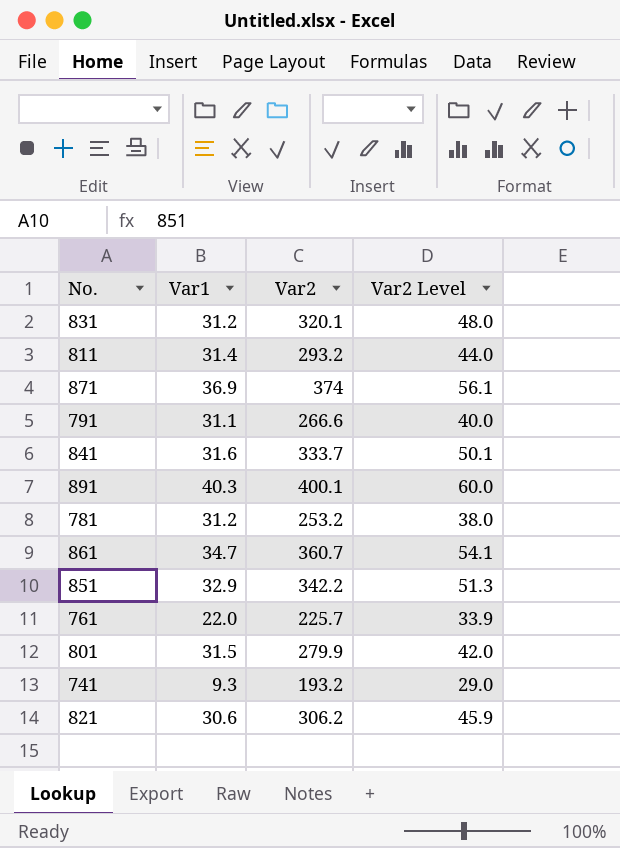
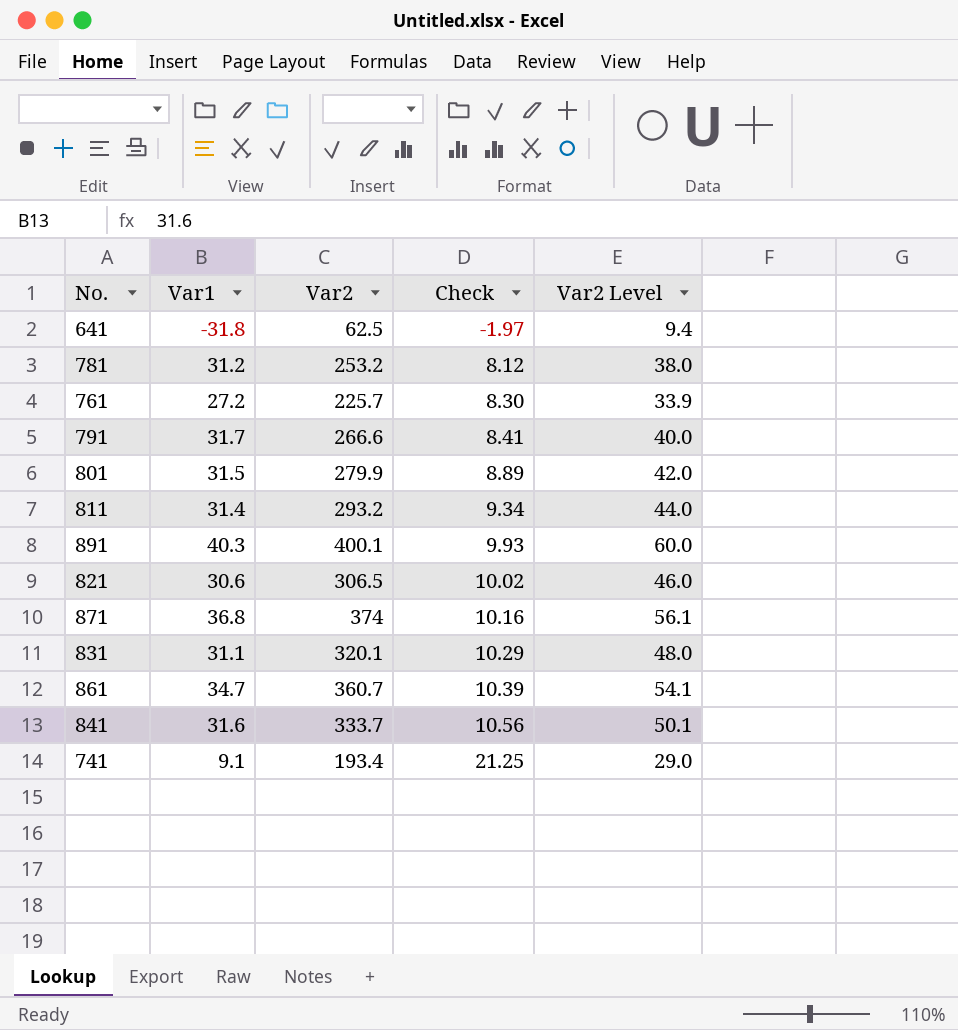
row order: none -> Check ascending
column Check | formula: none -> [Var2] / [Var1]
row 851: 32.9 | 342.2 | 51.3 -> none
row 641: none -> -31.8 | 62.5 | -1.97 | 9.4
761 | Var1: 22.0 -> 27.2
791 | Var1: 31.1 -> 31.7
821 | Var2: 306.2 -> 306.5
821 | Var2 Level: 45.9 -> 46.0
871 | Var1: 36.9 -> 36.8
831 | Var1: 31.2 -> 31.1
741 | Var1: 9.3 -> 9.1
741 | Var2: 193.2 -> 193.4

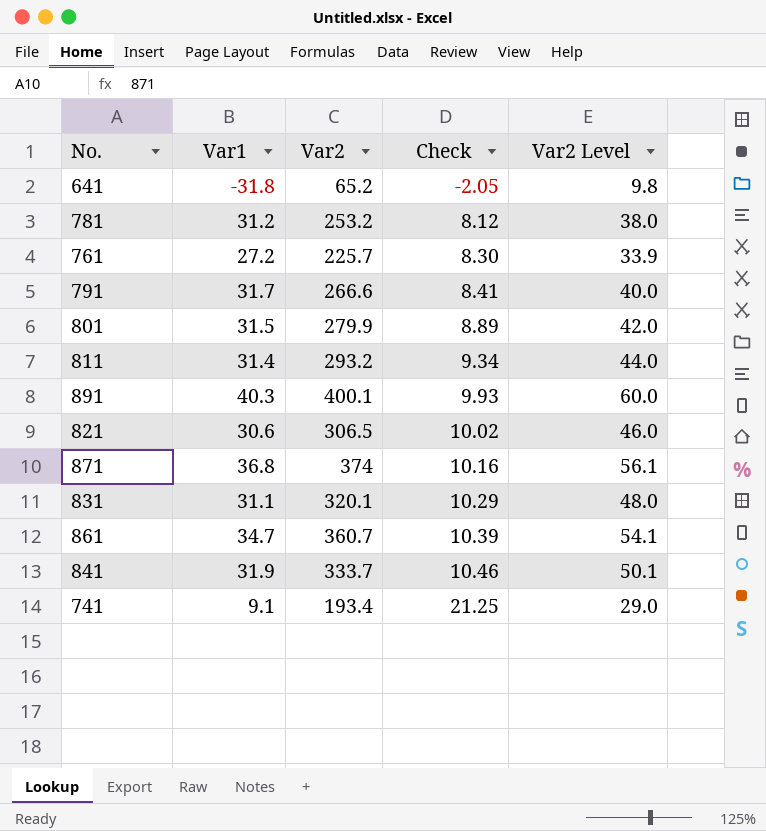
641 | Var2: 62.5 -> 65.2
641 | Check: -1.97 -> -2.05
641 | Var2 Level: 9.4 -> 9.8
841 | Var1: 31.6 -> 31.9
841 | Check: 10.56 -> 10.46

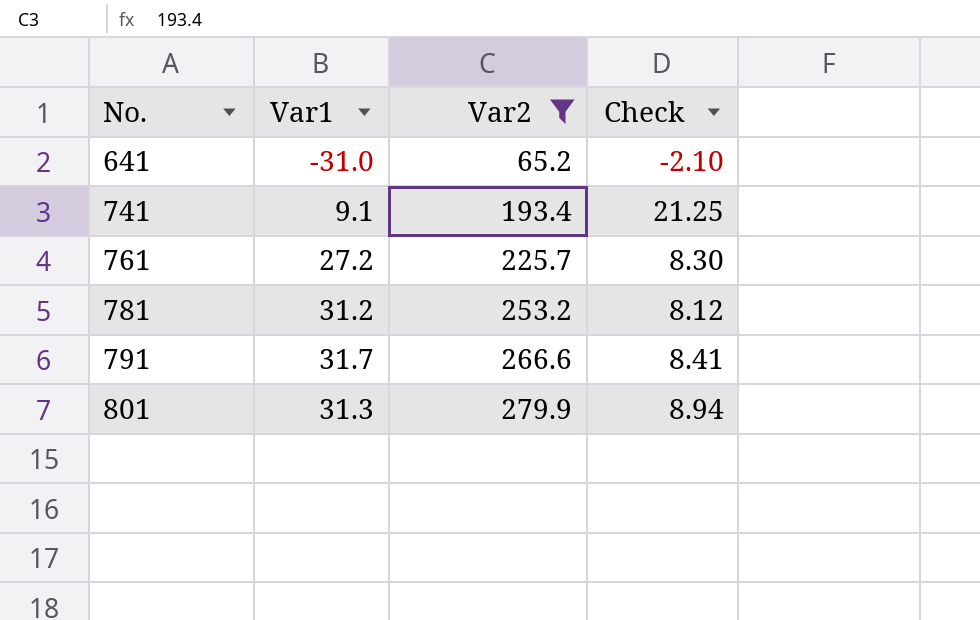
filter: none -> Var2 <= 279.9
row order: Check ascending -> No. ascending
column Var2 Level | formula: [Var2] * 0.15 -> none
641 | Var1: -31.8 -> -31.0
641 | Check: -2.05 -> -2.10
801 | Var1: 31.5 -> 31.3
801 | Check: 8.89 -> 8.94

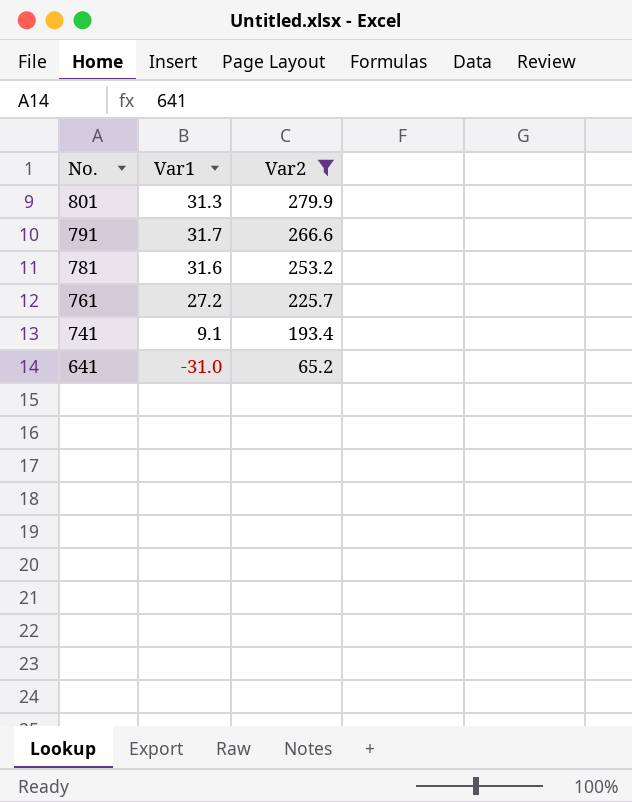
row order: No. ascending -> No. descending
column Check | formula: [Var2] / [Var1] -> none
781 | Var1: 31.2 -> 31.6

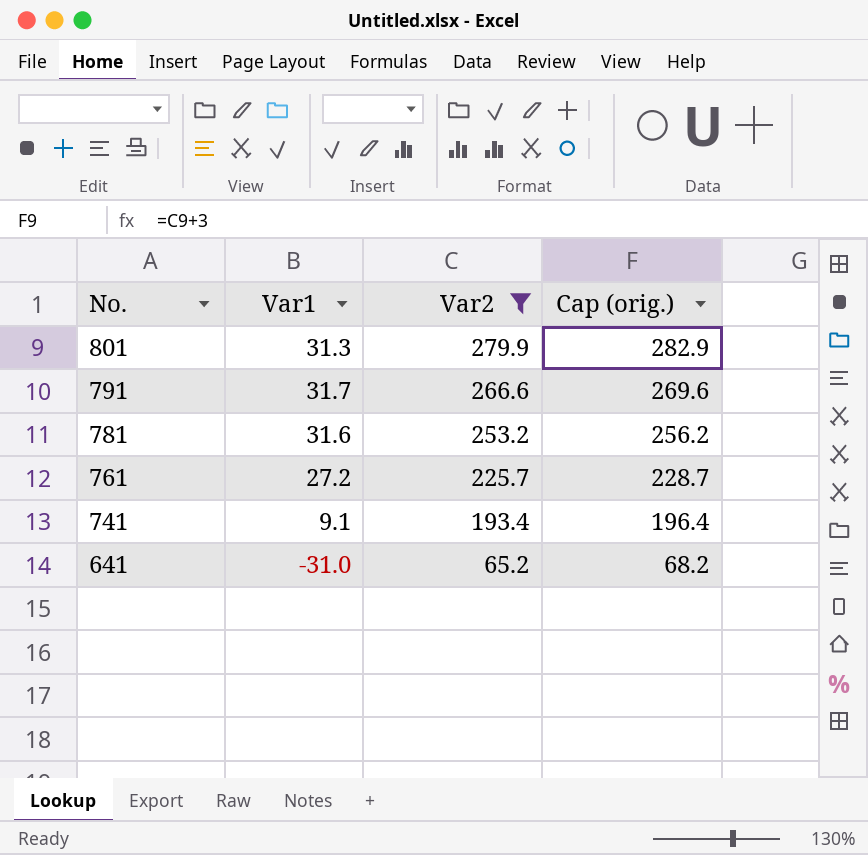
column Cap (orig.) | formula: none -> [Var2] + 3

